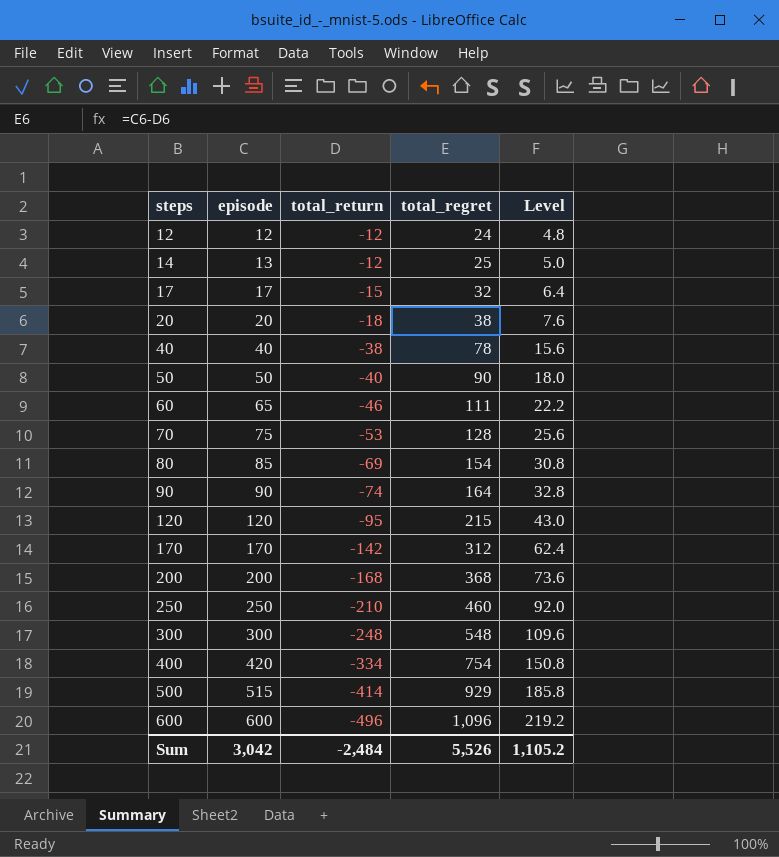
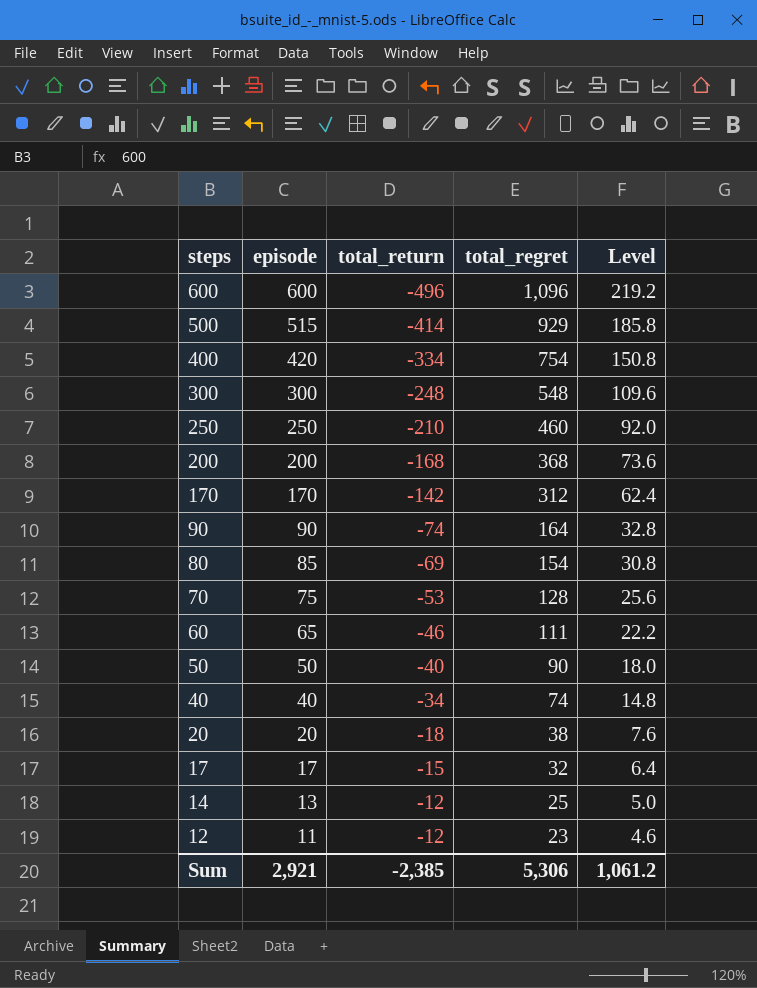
row order: steps ascending -> steps descending
row 120: 120 | -95 | 215 | 43.0 -> none
40 | total_return: -38 -> -34
40 | total_regret: 78 -> 74
40 | Level: 15.6 -> 14.8
12 | episode: 12 -> 11
12 | total_regret: 24 -> 23
12 | Level: 4.8 -> 4.6
Sum | episode: 3,042 -> 2,921
Sum | total_return: -2,484 -> -2,385
Sum | total_regret: 5,526 -> 5,306
Sum | Level: 1,105.2 -> 1,061.2

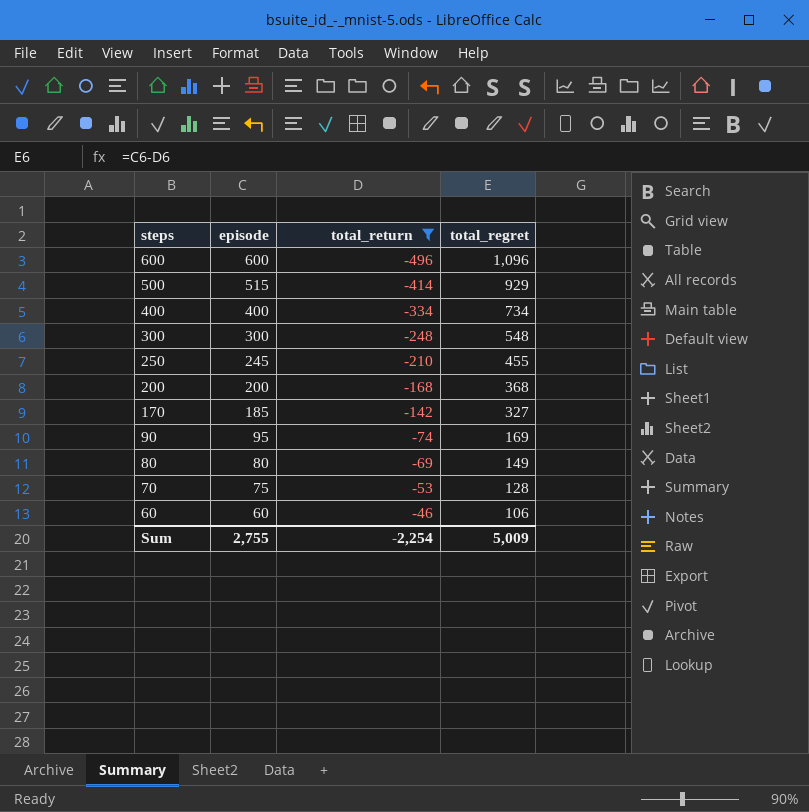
filter: none -> total_return <= -46
column Level | formula: [total_regret] * 0.2 -> none
400 | episode: 420 -> 400
400 | total_regret: 754 -> 734
250 | episode: 250 -> 245
250 | total_regret: 460 -> 455
170 | episode: 170 -> 185
170 | total_regret: 312 -> 327
90 | episode: 90 -> 95
90 | total_regret: 164 -> 169
80 | episode: 85 -> 80
80 | total_regret: 154 -> 149
60 | episode: 65 -> 60
60 | total_regret: 111 -> 106
Sum | episode: 2,921 -> 2,755
Sum | total_return: -2,385 -> -2,254
Sum | total_regret: 5,306 -> 5,009

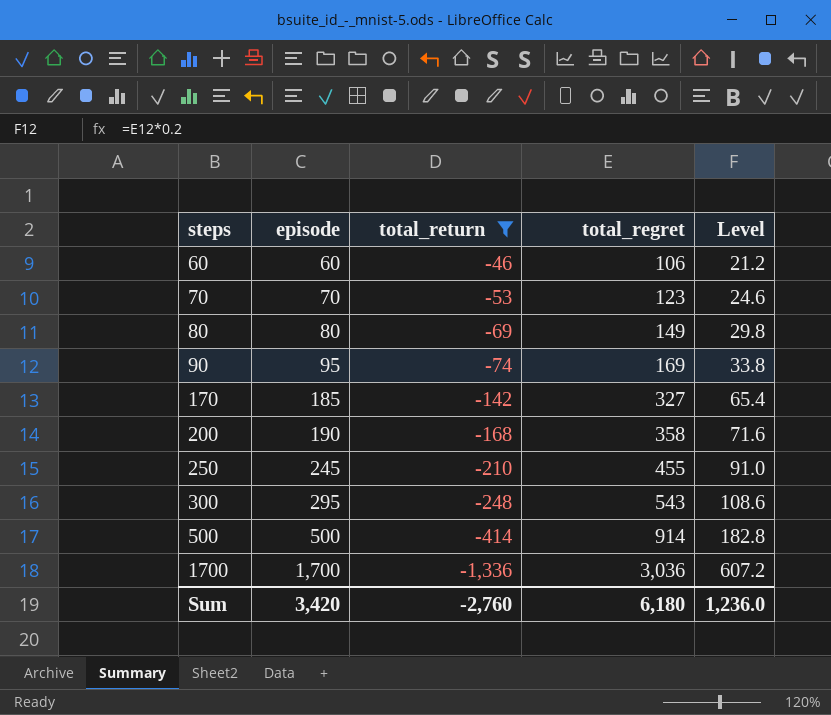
row order: steps descending -> steps ascending
column Level | formula: none -> [total_regret] * 0.2
row 600: 600 | -496 | 1,096 -> none
row 400: 400 | -334 | 734 -> none
70 | episode: 75 -> 70
70 | total_regret: 128 -> 123
200 | episode: 200 -> 190
200 | total_regret: 368 -> 358
300 | episode: 300 -> 295
300 | total_regret: 548 -> 543
500 | episode: 515 -> 500
500 | total_regret: 929 -> 914
row 1700: none -> 1,700 | -1,336 | 3,036 | 607.2
Sum | episode: 2,755 -> 3,420
Sum | total_return: -2,254 -> -2,760
Sum | total_regret: 5,009 -> 6,180

